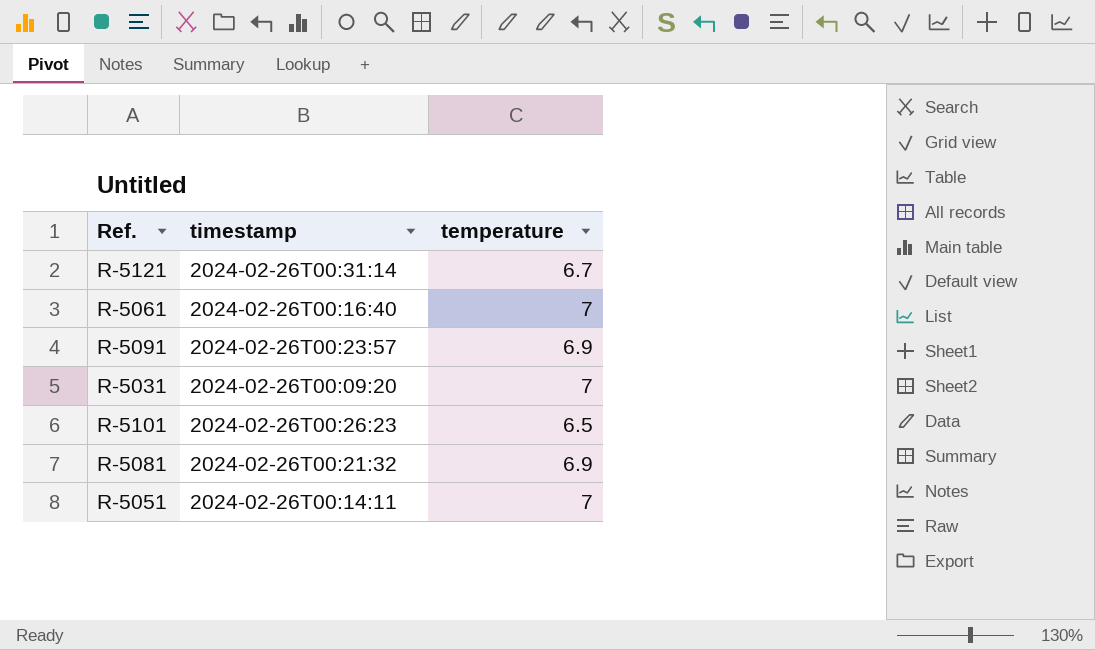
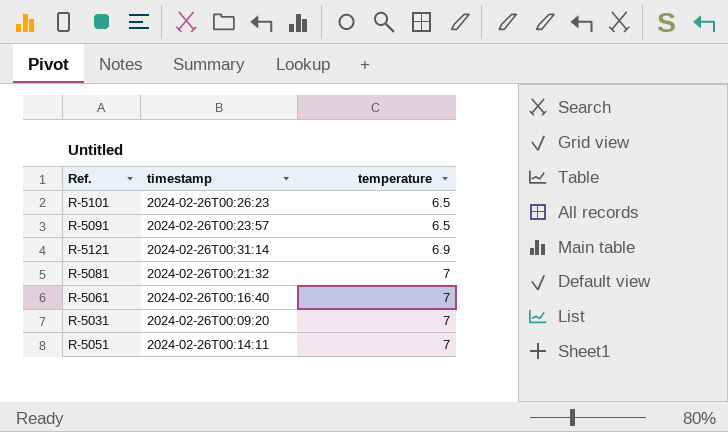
row order: none -> temperature ascending
R-5091 | temperature: 6.9 -> 6.5
R-5121 | temperature: 6.7 -> 6.9
R-5081 | temperature: 6.9 -> 7

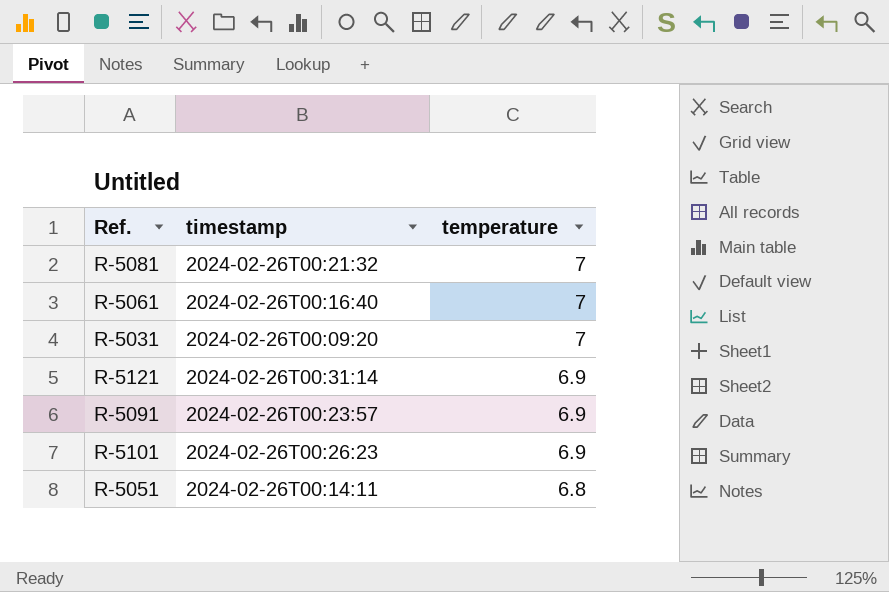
row order: temperature ascending -> temperature descending
R-5091 | temperature: 6.5 -> 6.9
R-5101 | temperature: 6.5 -> 6.9
R-5051 | temperature: 7 -> 6.8

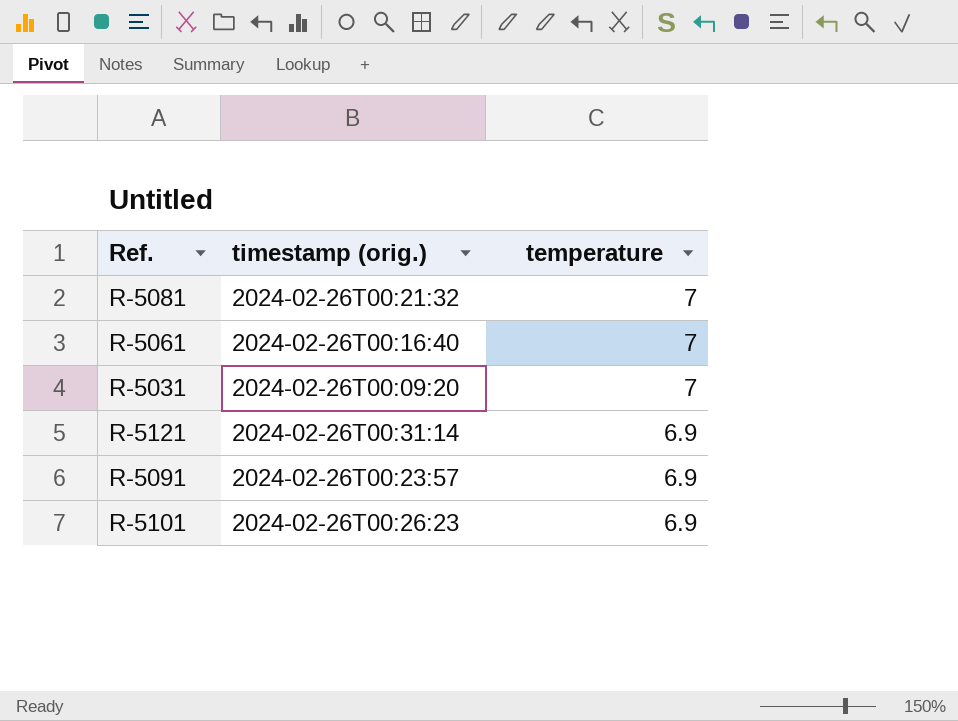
column name: timestamp -> timestamp (orig.)
row R-5051: 2024-02-26T00:14:11 | 6.8 -> none

